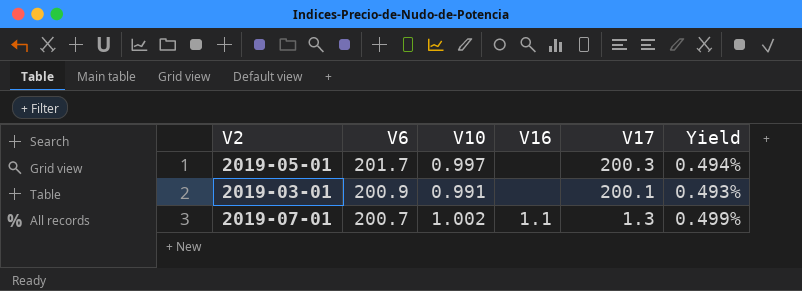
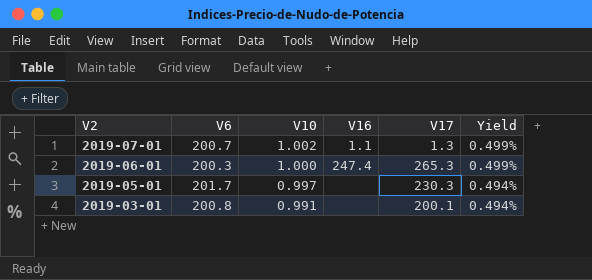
row order: V6 descending -> V2 descending
row 2019-06-01: none -> 200.3 | 1.000 | 247.4 | 265.3 | 0.499%
2019-05-01 | V17: 200.3 -> 230.3
2019-03-01 | V6: 200.9 -> 200.8
2019-03-01 | Yield: 0.493% -> 0.494%

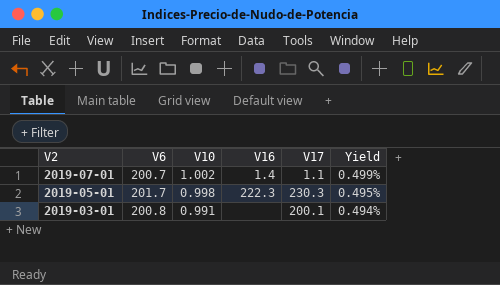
row 2019-06-01: 200.3 | 1.000 | 247.4 | 265.3 | 0.499% -> none
2019-07-01 | V16: 1.1 -> 1.4
2019-07-01 | V17: 1.3 -> 1.1
2019-05-01 | V10: 0.997 -> 0.998
2019-05-01 | V16: none -> 222.3
2019-05-01 | Yield: 0.494% -> 0.495%

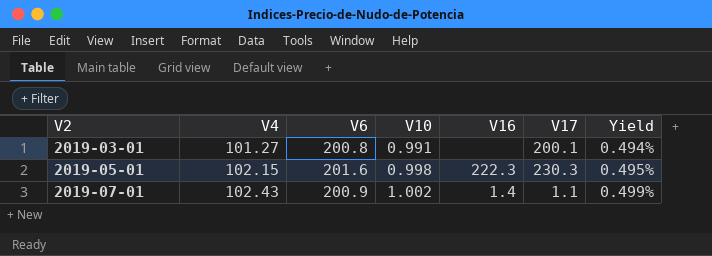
row order: V2 descending -> V2 ascending
column V4 | position: none -> 2
2019-05-01 | V6: 201.7 -> 201.6
2019-07-01 | V6: 200.7 -> 200.9

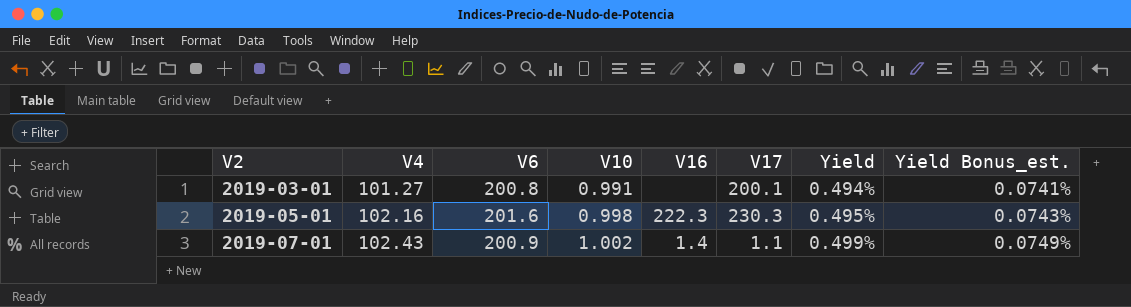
column Yield Bonus_est. | formula: none -> [Yield] * 0.15
2019-05-01 | V4: 102.15 -> 102.16

